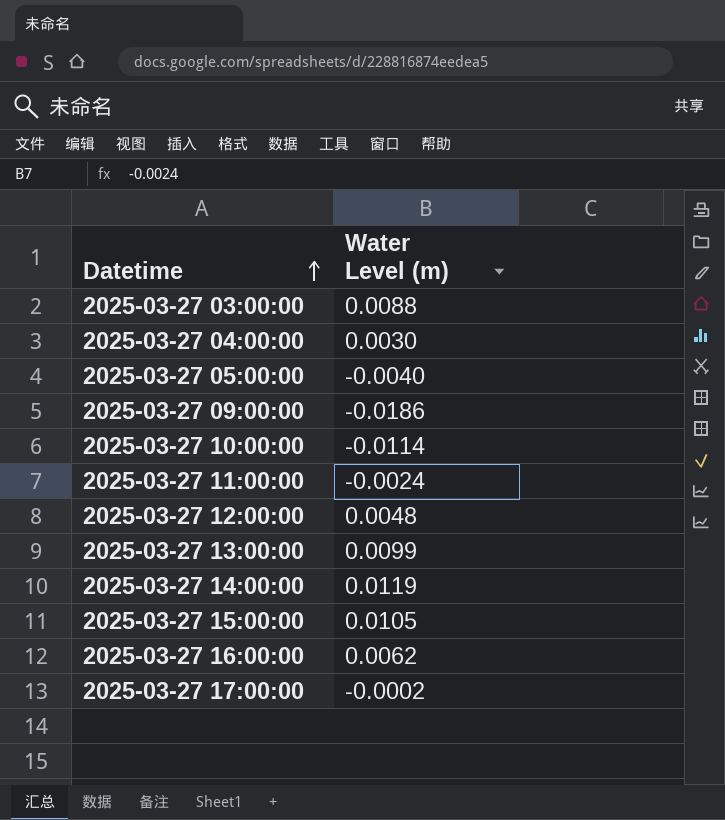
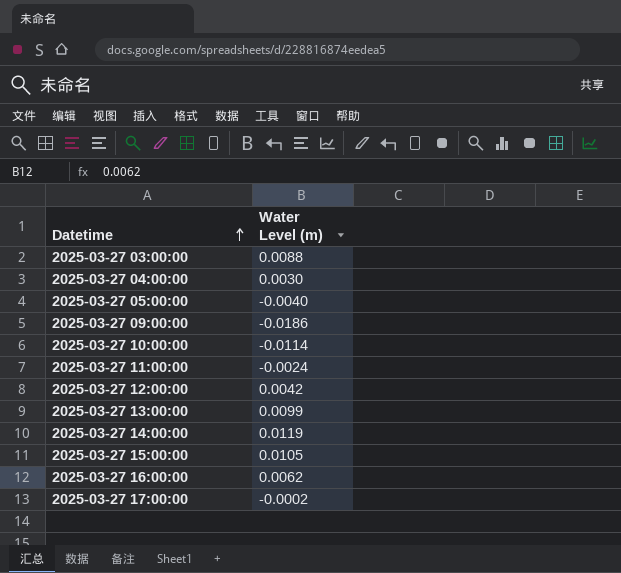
2025-03-27 12:00:00 | Water Level (m): 0.0048 -> 0.0042

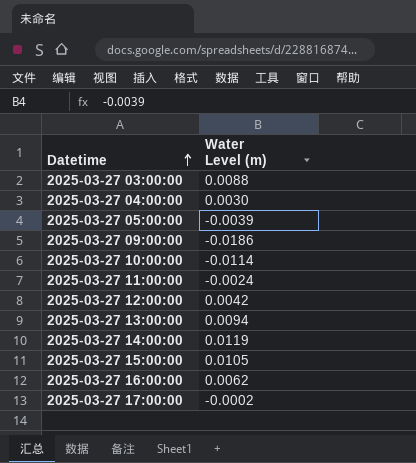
2025-03-27 05:00:00 | Water Level (m): -0.0040 -> -0.0039
2025-03-27 13:00:00 | Water Level (m): 0.0099 -> 0.0094

